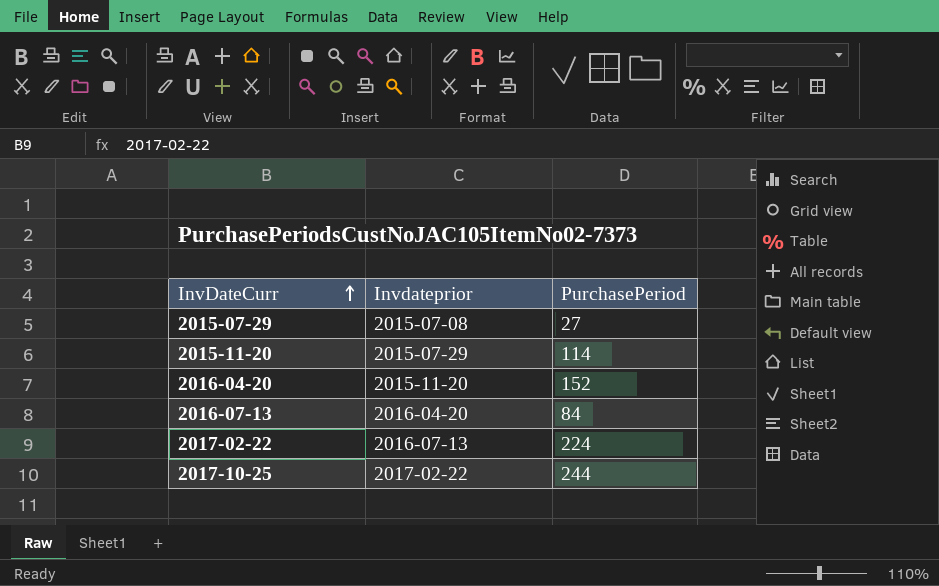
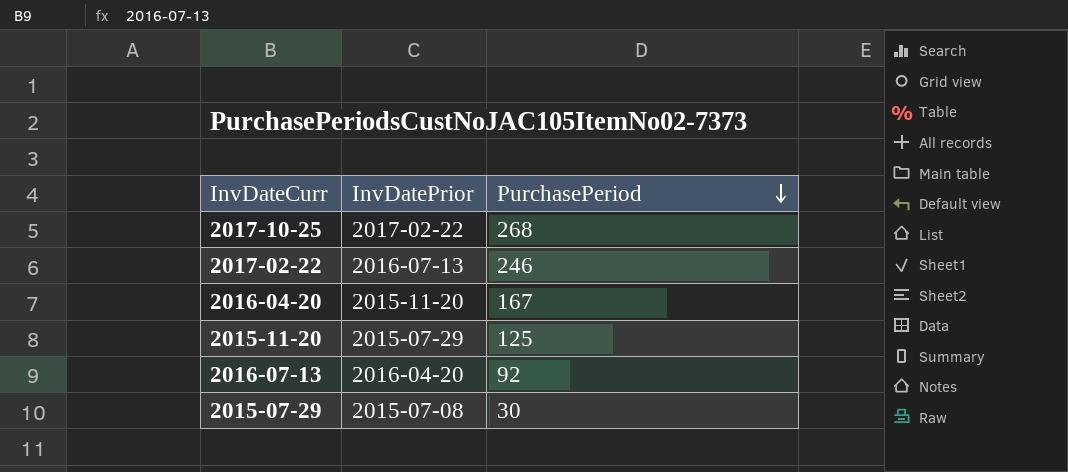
row order: InvDateCurr ascending -> PurchasePeriod descending
column name: Invdateprior -> InvDatePrior
2017-10-25 | PurchasePeriod: 244 -> 268
2017-02-22 | PurchasePeriod: 224 -> 246
2016-04-20 | PurchasePeriod: 152 -> 167
2015-11-20 | PurchasePeriod: 114 -> 125
2016-07-13 | PurchasePeriod: 84 -> 92
2015-07-29 | PurchasePeriod: 27 -> 30

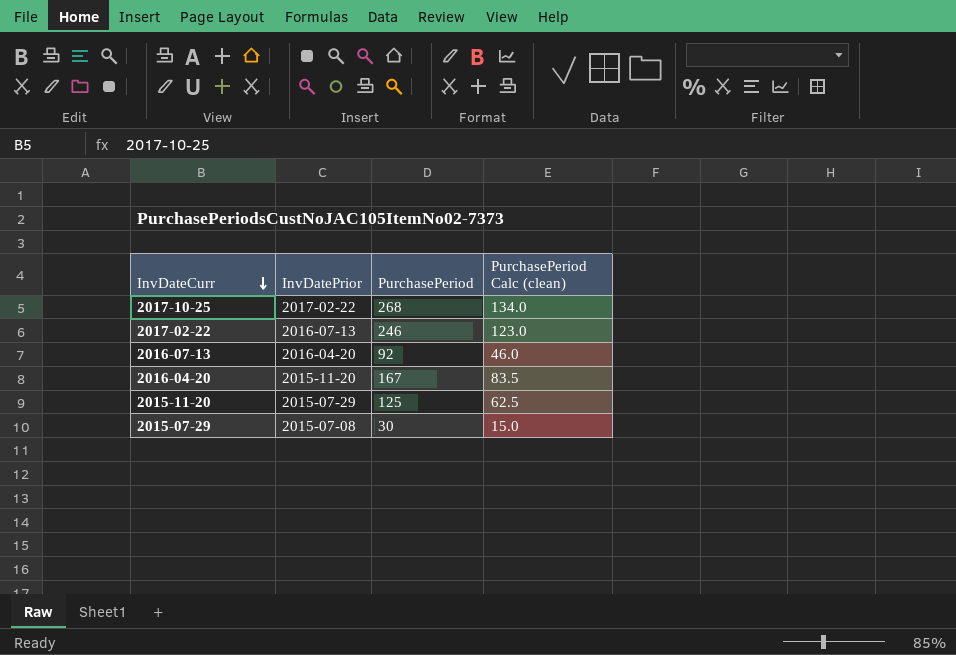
row order: PurchasePeriod descending -> InvDateCurr descending
column PurchasePeriod Calc (clean) | formula: none -> [PurchasePeriod] * 0.5

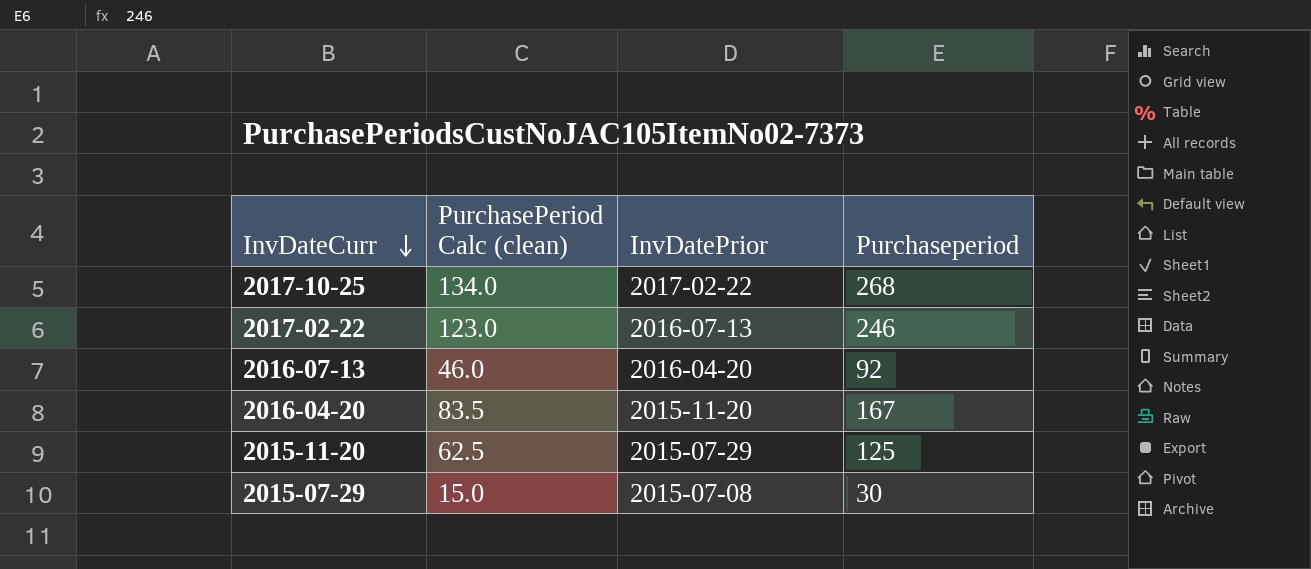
column PurchasePeriod Calc (clean) | position: 4 -> 2
column name: PurchasePeriod -> Purchaseperiod

